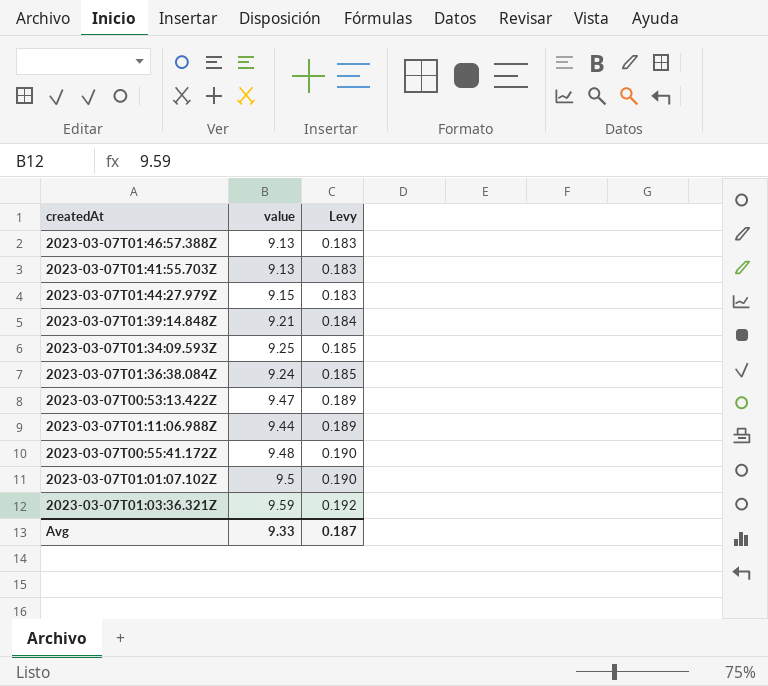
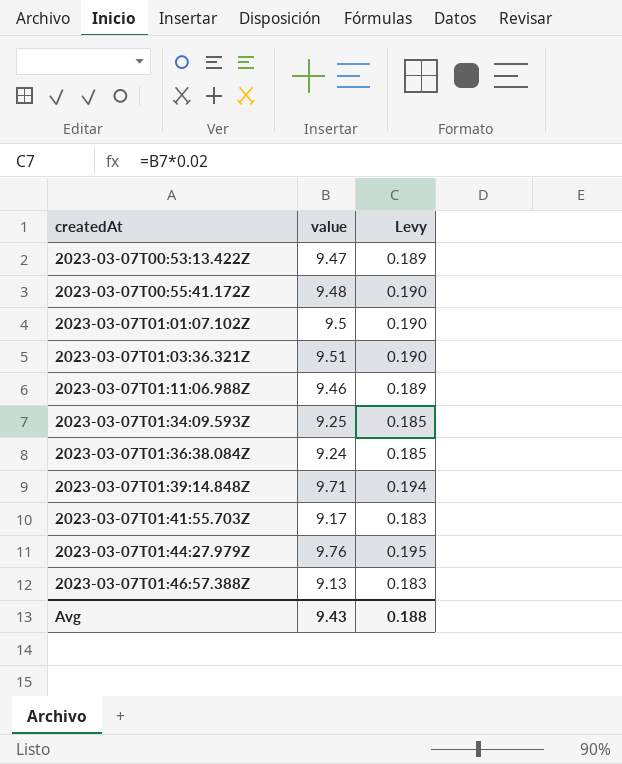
row order: Levy ascending -> createdAt ascending
2023-03-07T01:03:36.321Z | value: 9.59 -> 9.51
2023-03-07T01:03:36.321Z | Levy: 0.192 -> 0.190
2023-03-07T01:11:06.988Z | value: 9.44 -> 9.46
2023-03-07T01:39:14.848Z | value: 9.21 -> 9.71
2023-03-07T01:39:14.848Z | Levy: 0.184 -> 0.194
2023-03-07T01:41:55.703Z | value: 9.13 -> 9.17
2023-03-07T01:44:27.979Z | value: 9.15 -> 9.76
2023-03-07T01:44:27.979Z | Levy: 0.183 -> 0.195
Avg | value: 9.33 -> 9.43
Avg | Levy: 0.187 -> 0.188

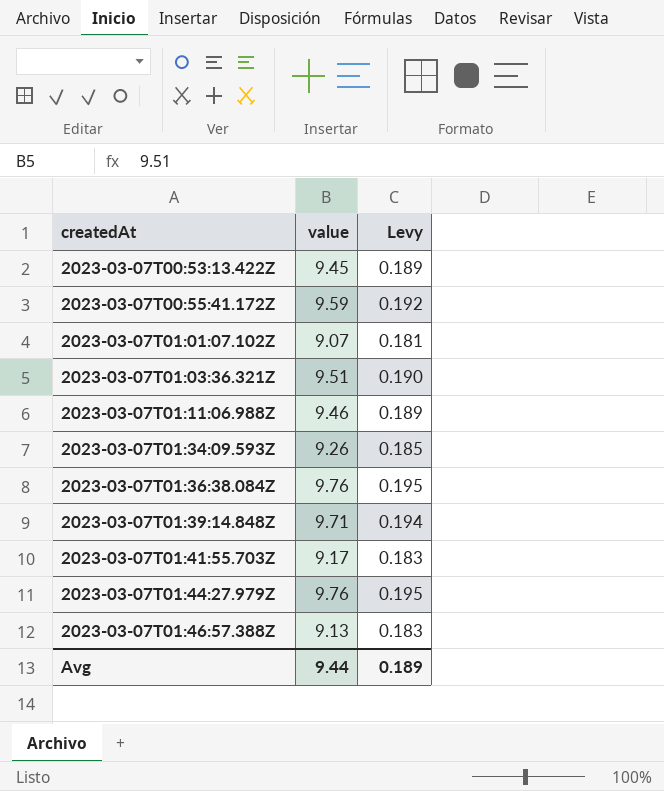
2023-03-07T00:53:13.422Z | value: 9.47 -> 9.45
2023-03-07T00:55:41.172Z | value: 9.48 -> 9.59
2023-03-07T00:55:41.172Z | Levy: 0.190 -> 0.192
2023-03-07T01:01:07.102Z | value: 9.5 -> 9.07
2023-03-07T01:01:07.102Z | Levy: 0.190 -> 0.181
2023-03-07T01:34:09.593Z | value: 9.25 -> 9.26
2023-03-07T01:36:38.084Z | value: 9.24 -> 9.76
2023-03-07T01:36:38.084Z | Levy: 0.185 -> 0.195
Avg | value: 9.43 -> 9.44
Avg | Levy: 0.188 -> 0.189

